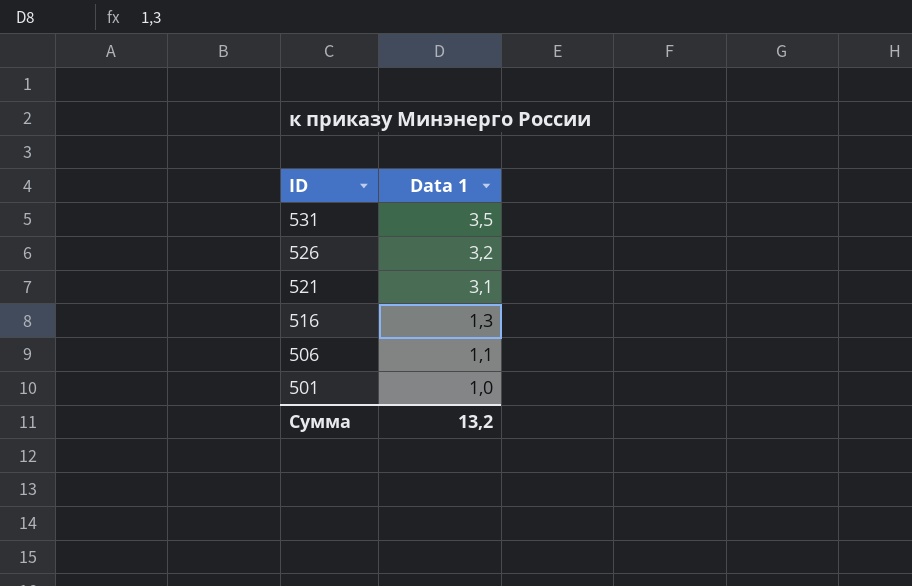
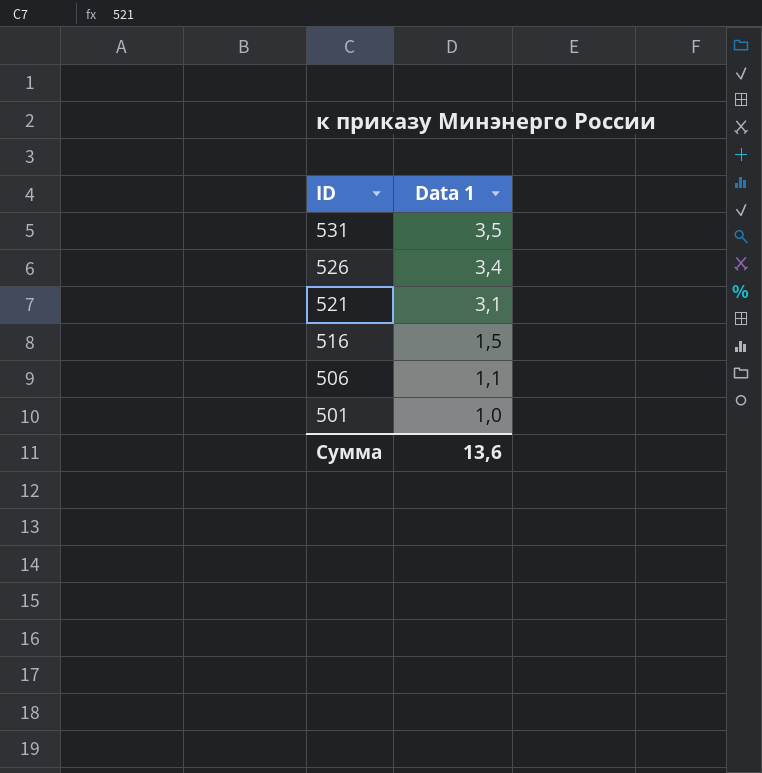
526 | Data 1: 3,2 -> 3,4
516 | Data 1: 1,3 -> 1,5
Сумма | Data 1: 13,2 -> 13,6

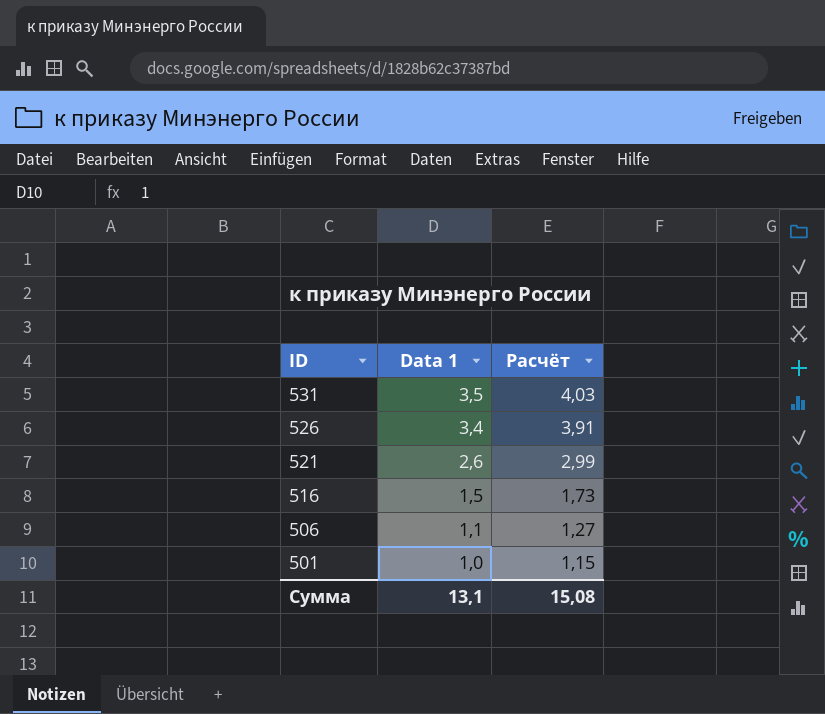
column Расчёт | formula: none -> [Data 1] * 1,15
521 | Data 1: 3,1 -> 2,6
Сумма | Data 1: 13,6 -> 13,1

